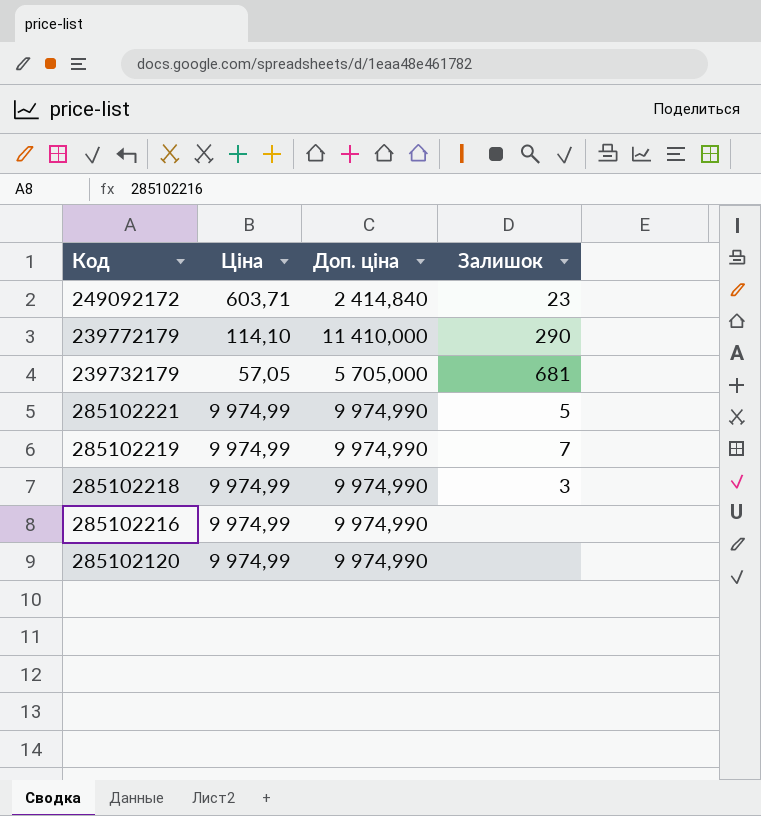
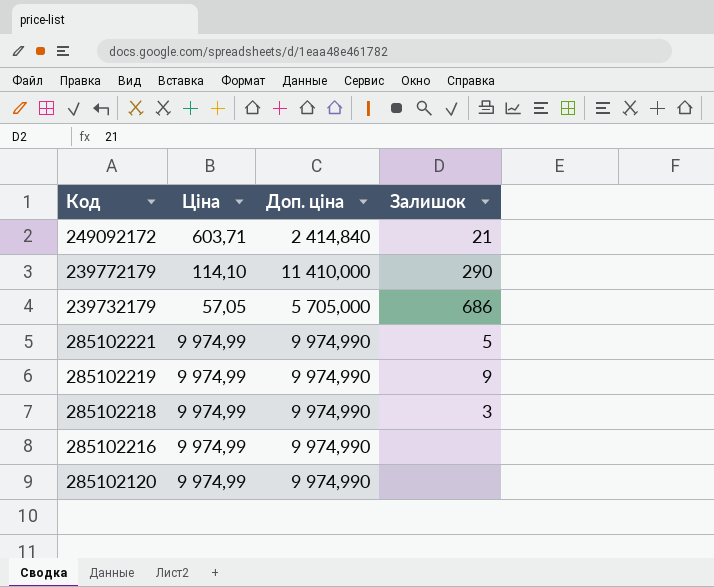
249092172 | Залишок: 23 -> 21
239732179 | Залишок: 681 -> 686
285102219 | Залишок: 7 -> 9

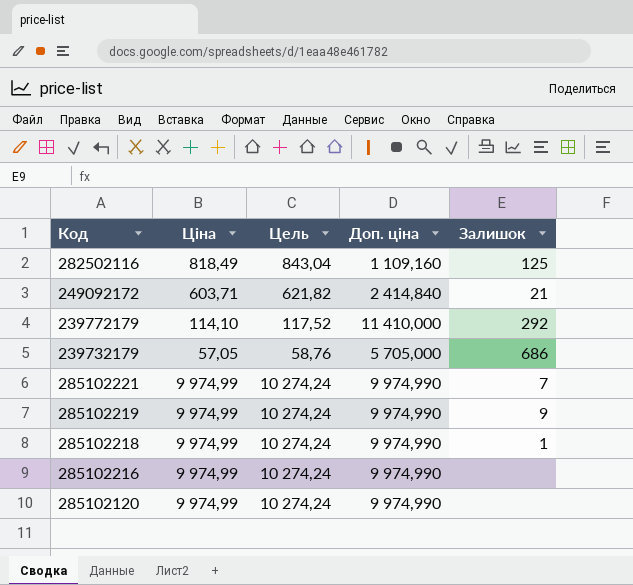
column Цель | formula: none -> [Ціна] * 1,03
row 282502116: none -> 818,49 | 843,04 | 1 109,160 | 125
239772179 | Залишок: 290 -> 292
285102221 | Залишок: 5 -> 7
285102218 | Залишок: 3 -> 1

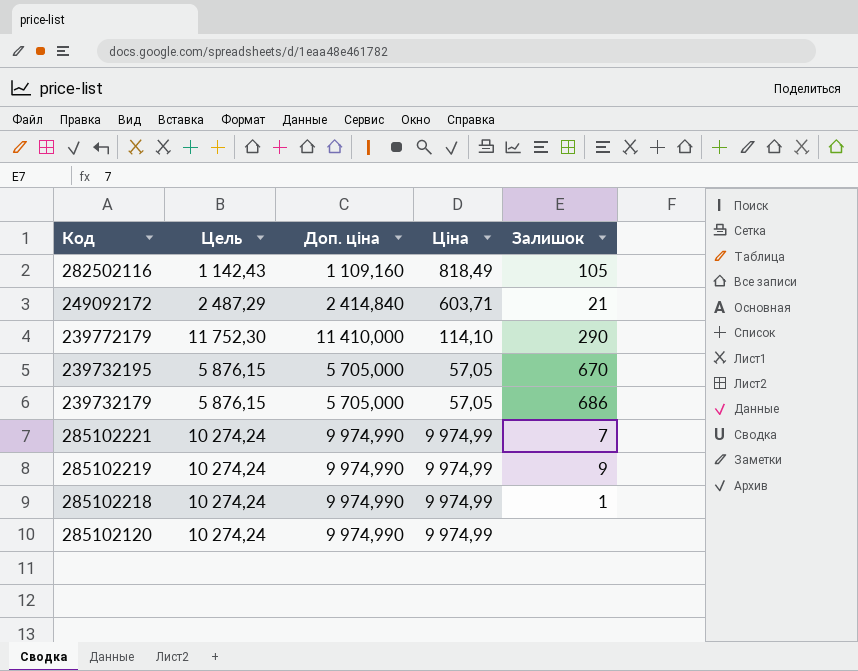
column Цель | formula: [Ціна] * 1,03 -> [Доп. ціна] * 1,03
column Ціна | position: 2 -> 4
row 285102216: 9 974,99 | 10 274,24 | 9 974,990 | none -> none
282502116 | Залишок: 125 -> 105
239772179 | Залишок: 292 -> 290
row 239732195: none -> 5 876,15 | 5 705,000 | 57,05 | 670

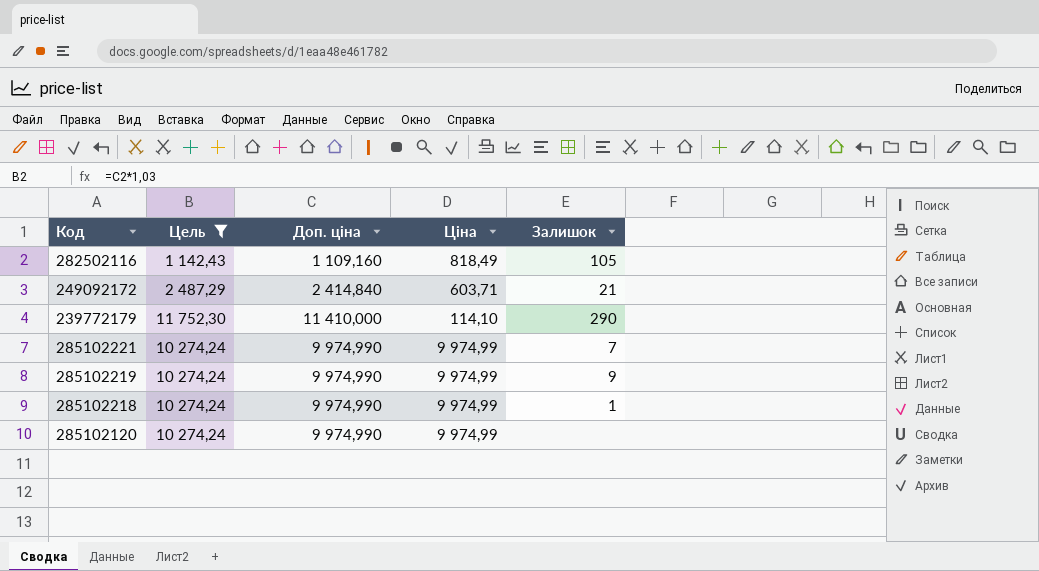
filter: none -> Цель != 5 876,15

